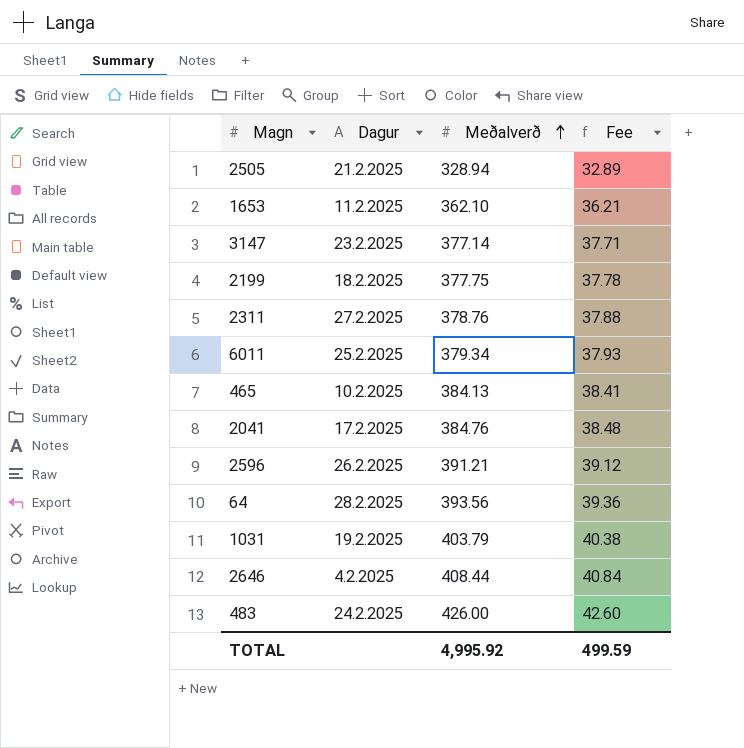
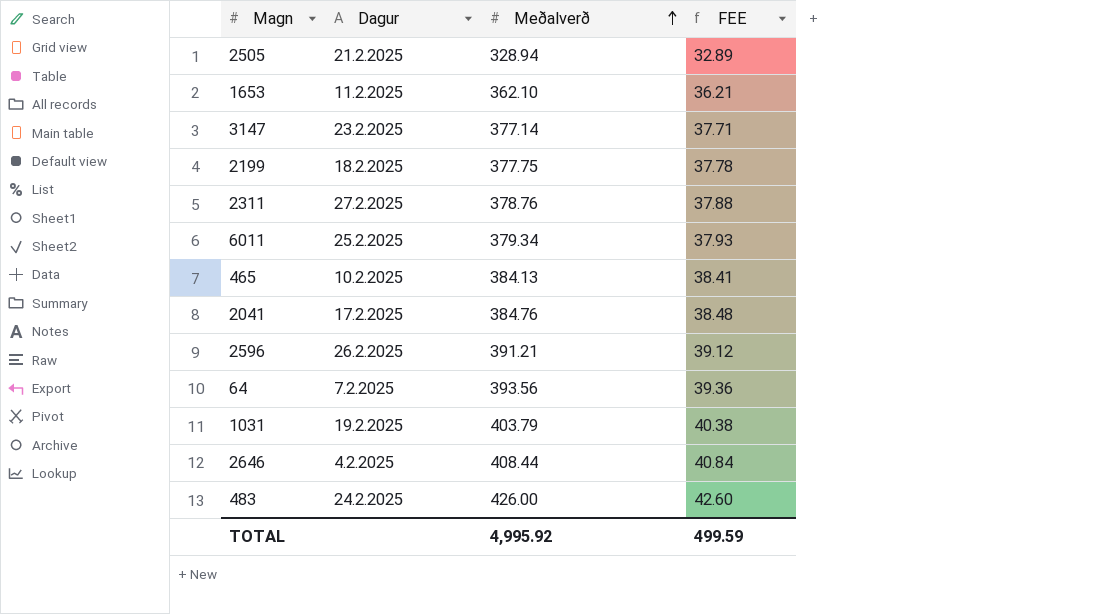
column name: Fee -> FEE
64 | Dagur: 28.2.2025 -> 7.2.2025

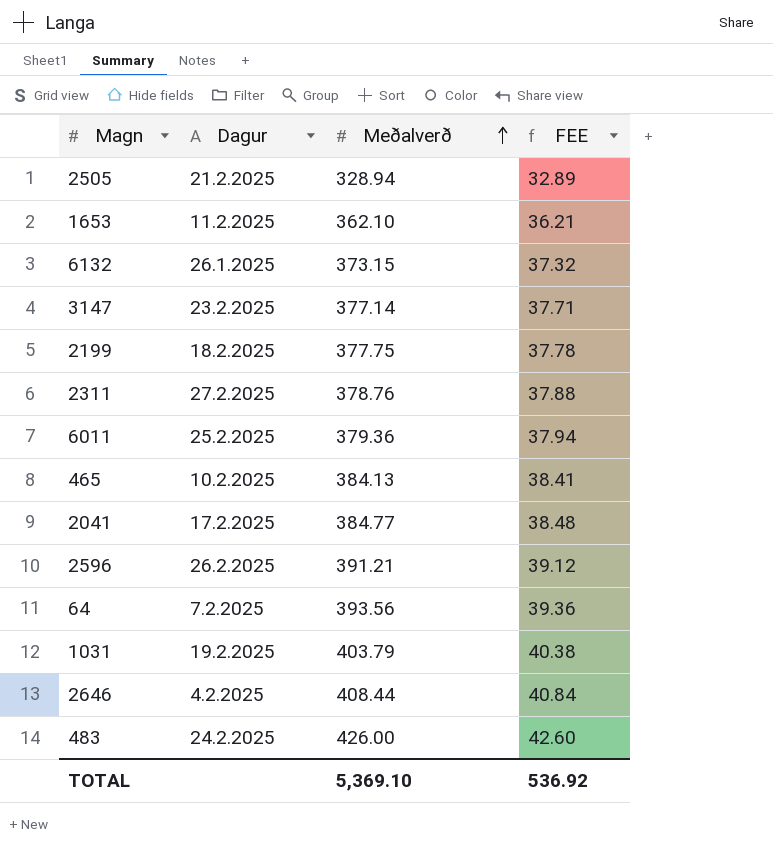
row 6132: none -> 26.1.2025 | 373.15 | 37.32
6011 | Meðalverð: 379.34 -> 379.36
6011 | FEE: 37.93 -> 37.94
2041 | Meðalverð: 384.76 -> 384.77
TOTAL | Meðalverð: 4,995.92 -> 5,369.10
TOTAL | FEE: 499.59 -> 536.92

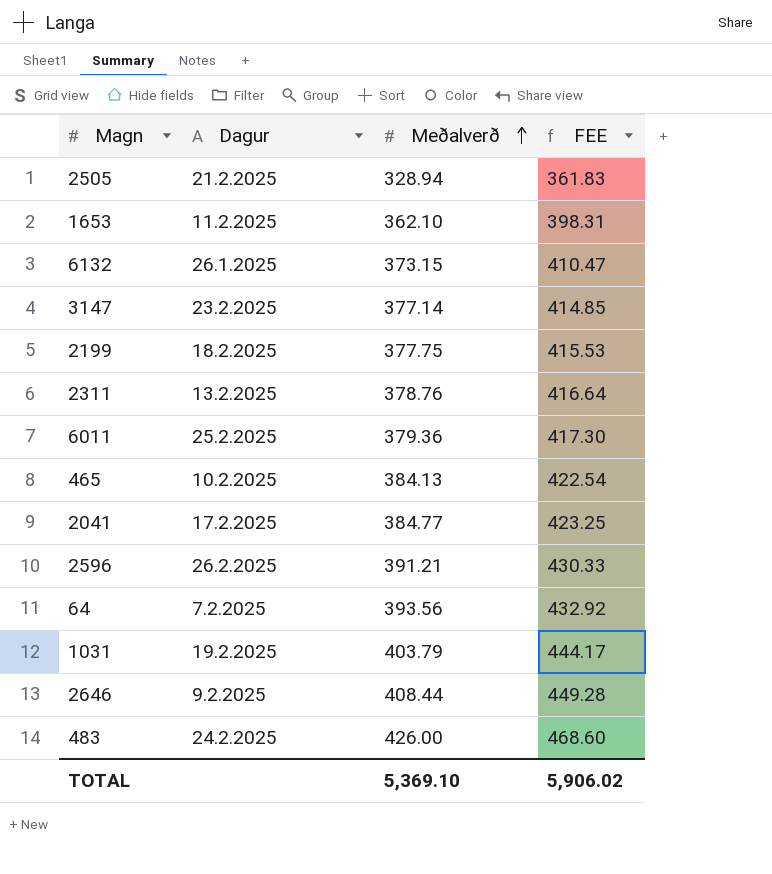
column FEE | formula: [Meðalverð] * 0.1 -> [Meðalverð] * 1.1
2311 | Dagur: 27.2.2025 -> 13.2.2025
2646 | Dagur: 4.2.2025 -> 9.2.2025
TOTAL | FEE: 536.92 -> 5,906.02

